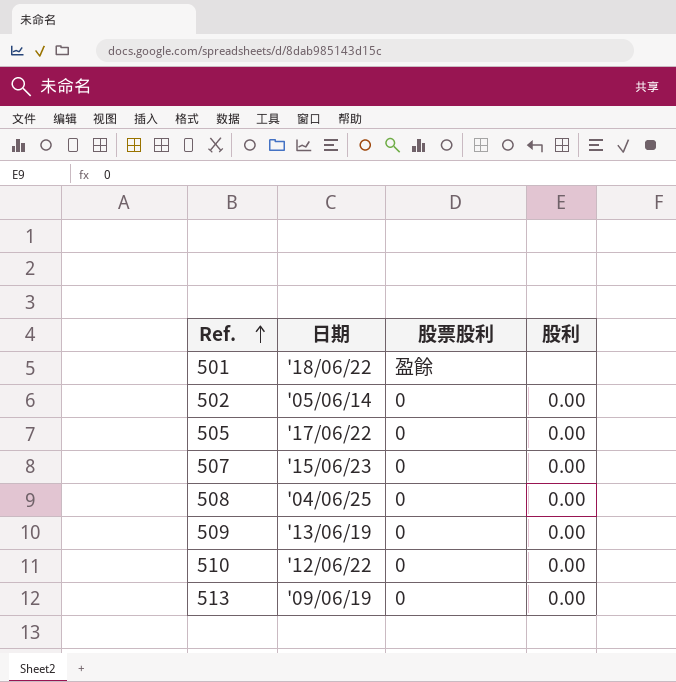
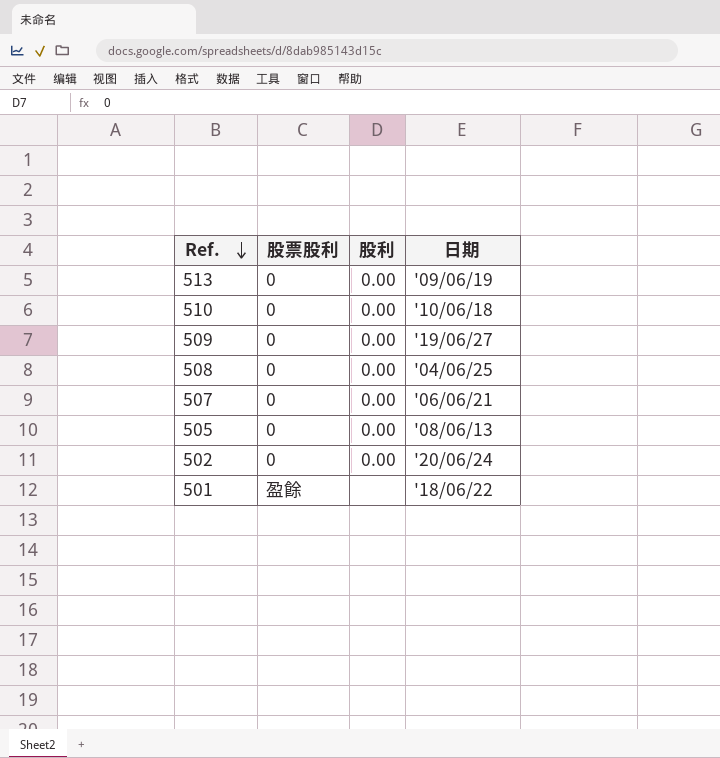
row order: Ref. ascending -> Ref. descending
column 日期 | position: 2 -> 4
510 | 日期: '12/06/22 -> '10/06/18
509 | 日期: '13/06/19 -> '19/06/27
507 | 日期: '15/06/23 -> '06/06/21
505 | 日期: '17/06/22 -> '08/06/13
502 | 日期: '05/06/14 -> '20/06/24

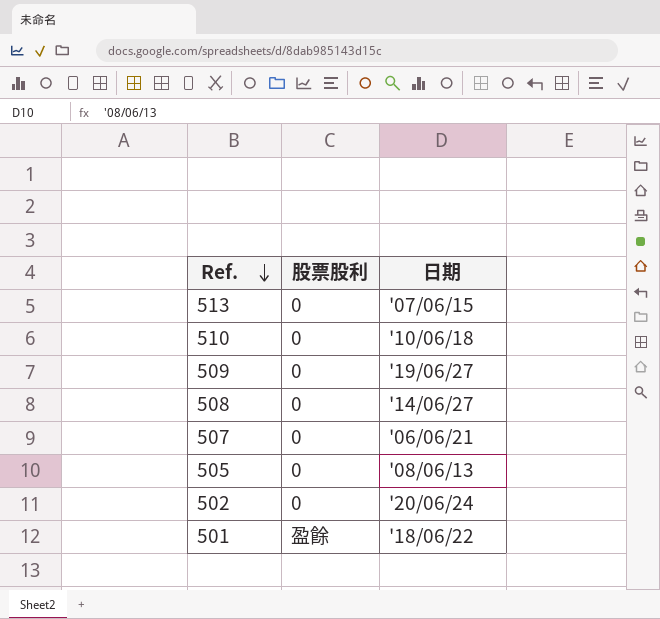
column 股利 | position: 3 -> none
513 | 日期: '09/06/19 -> '07/06/15
508 | 日期: '04/06/25 -> '14/06/27

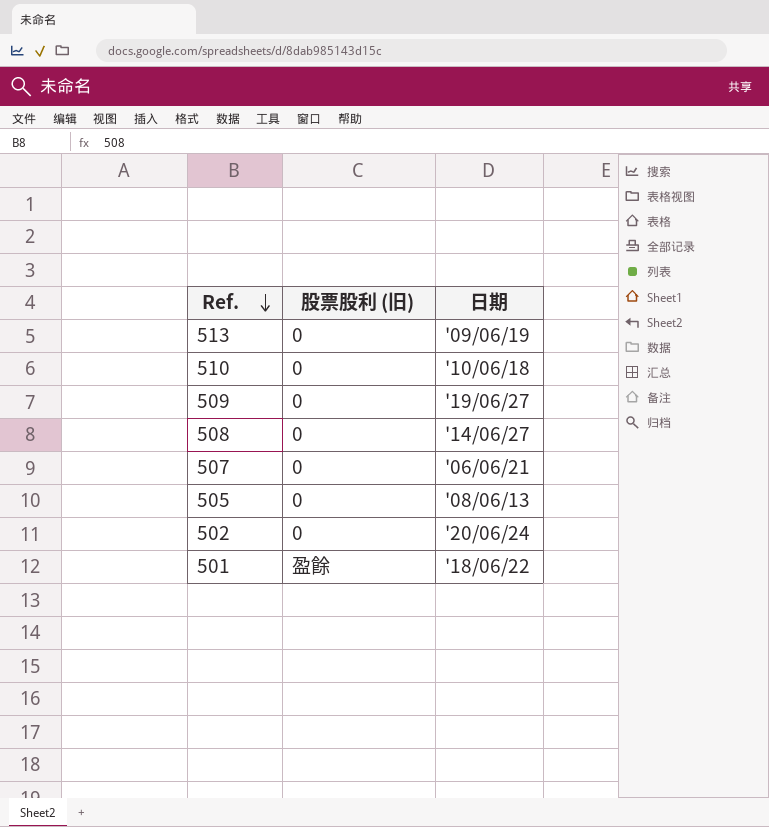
column name: 股票股利 -> 股票股利 (旧)
513 | 日期: '07/06/15 -> '09/06/19

